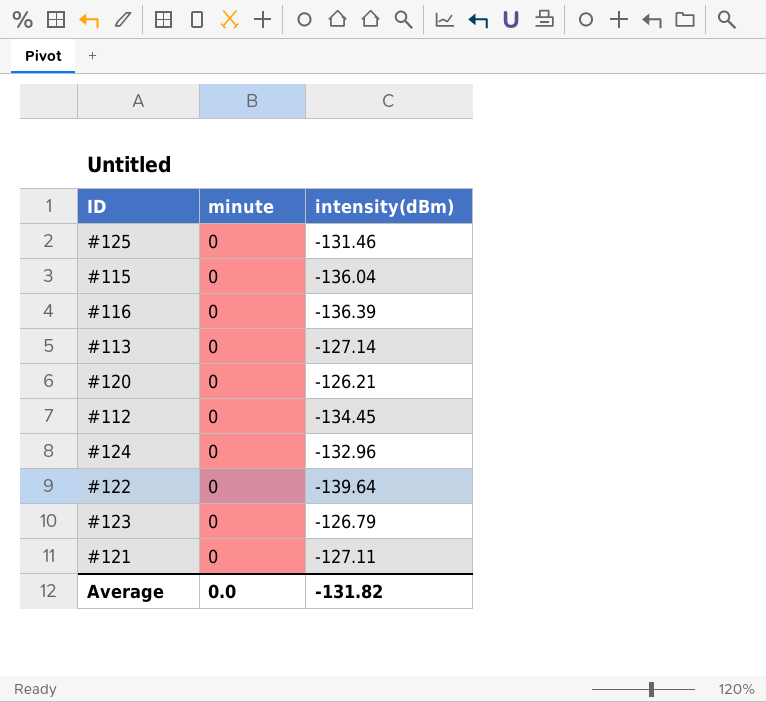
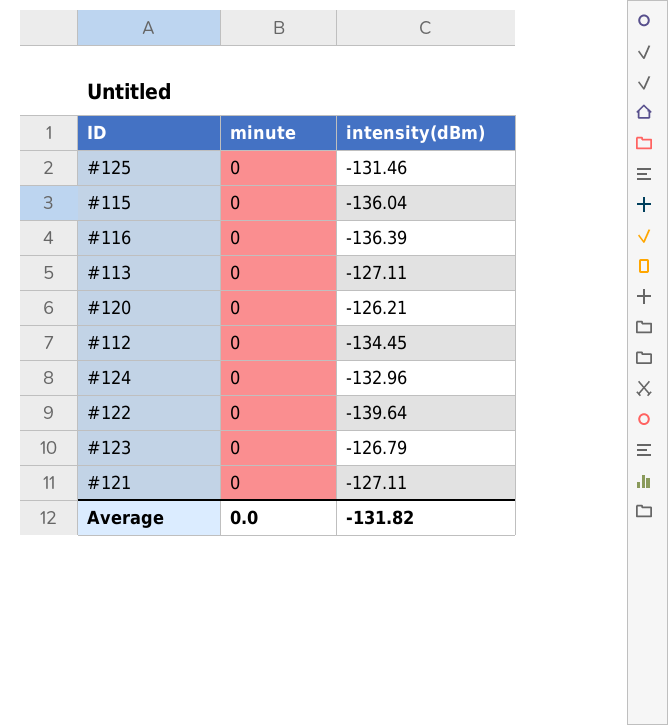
#113 | intensity(dBm): -127.14 -> -127.11

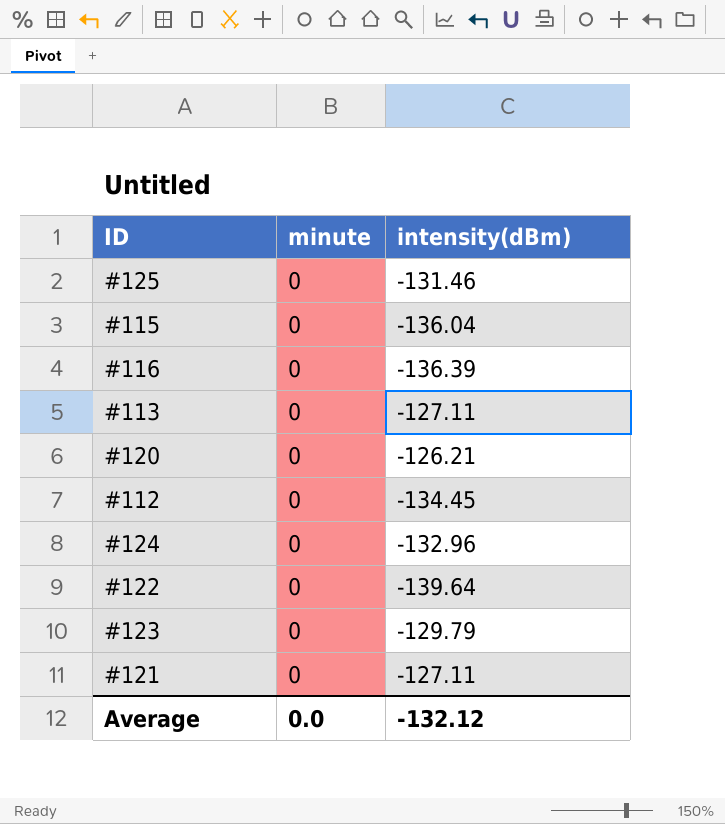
#123 | intensity(dBm): -126.79 -> -129.79
Average | intensity(dBm): -131.82 -> -132.12

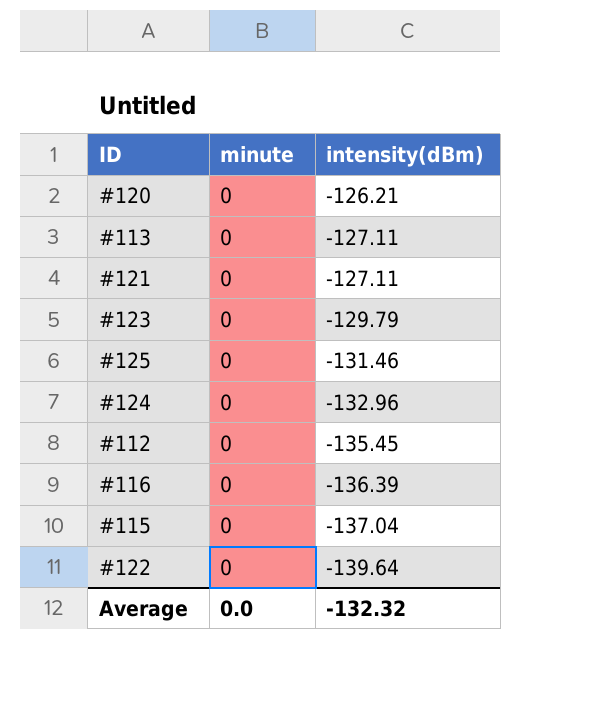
row order: none -> intensity(dBm) descending
#112 | intensity(dBm): -134.45 -> -135.45
#115 | intensity(dBm): -136.04 -> -137.04
Average | intensity(dBm): -132.12 -> -132.32

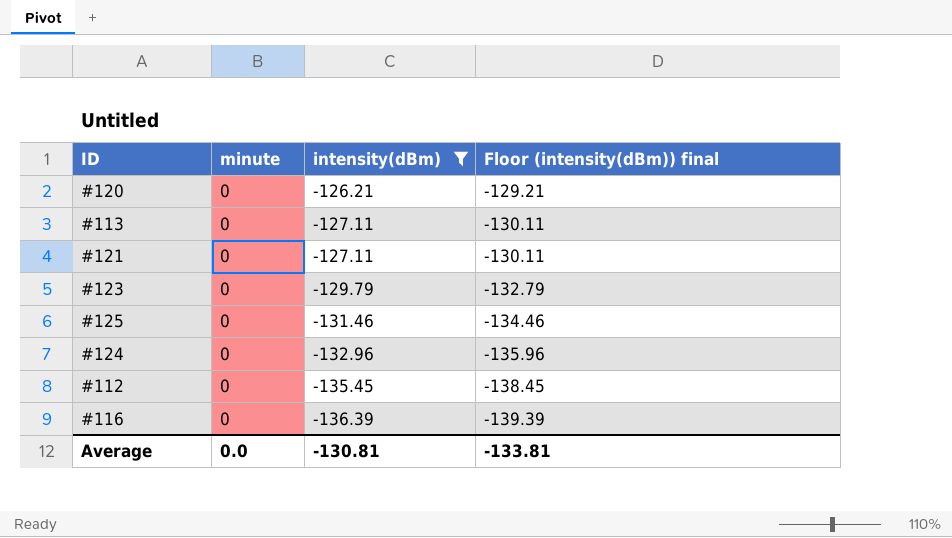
filter: none -> intensity(dBm) >= -136.39
column Floor (intensity(dBm)) final | formula: none -> [intensity(dBm)] - 3
Average | intensity(dBm): -132.32 -> -130.81

